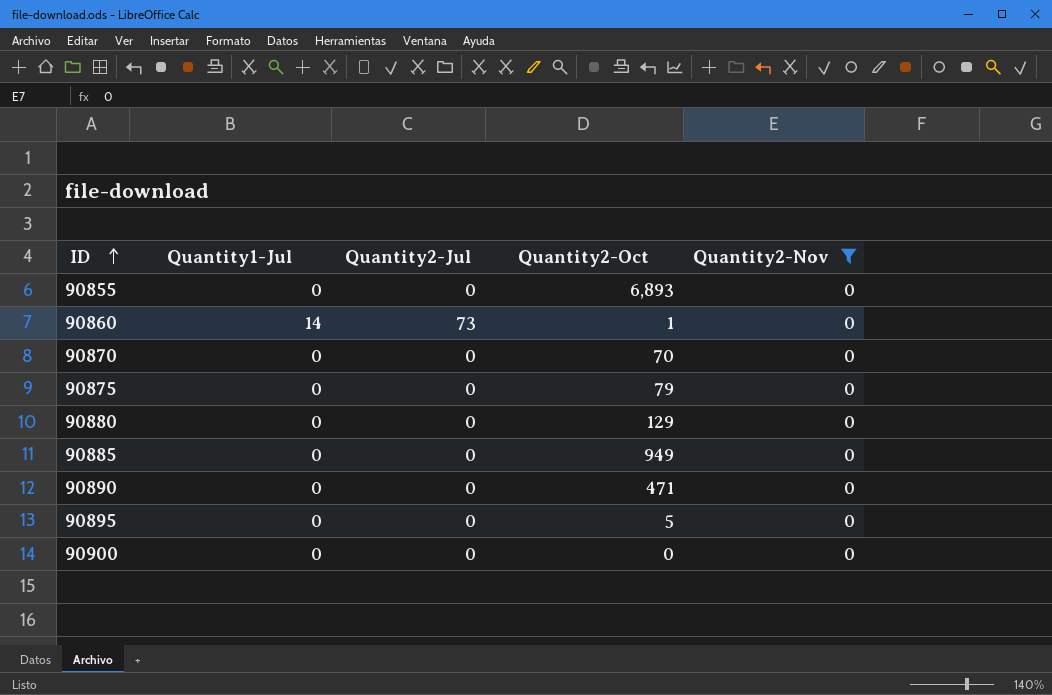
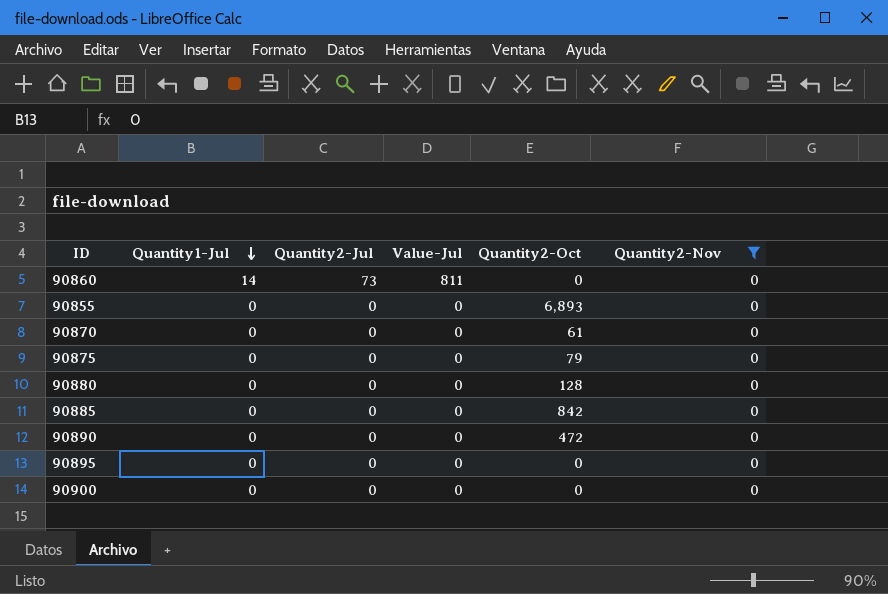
row order: ID ascending -> Quantity1-Jul descending
column Value-Jul | position: none -> 4
90860 | Quantity2-Oct: 1 -> 0
90870 | Quantity2-Oct: 70 -> 61
90880 | Quantity2-Oct: 129 -> 128
90885 | Quantity2-Oct: 949 -> 842
90890 | Quantity2-Oct: 471 -> 472
90895 | Quantity2-Oct: 5 -> 0

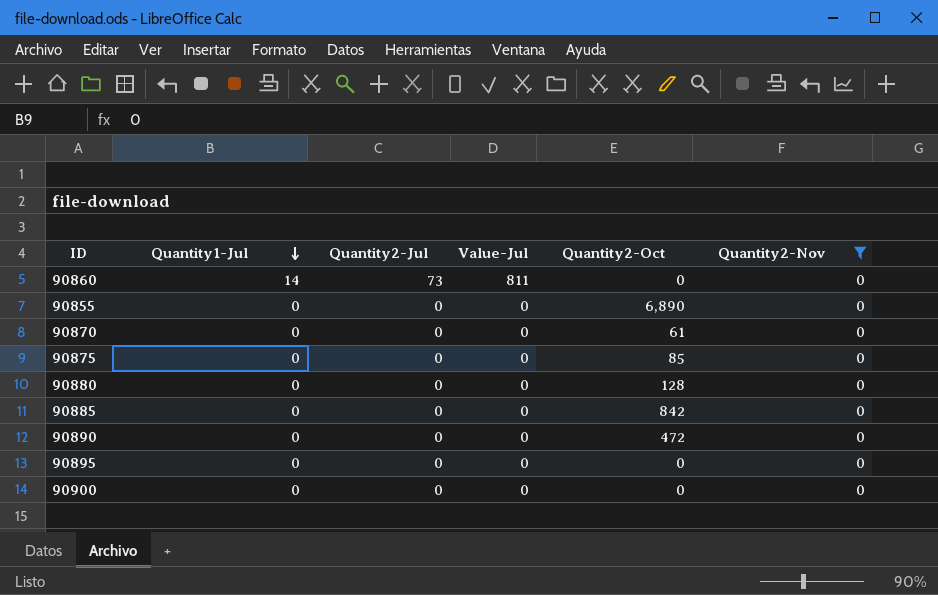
90855 | Quantity2-Oct: 6,893 -> 6,890
90875 | Quantity2-Oct: 79 -> 85

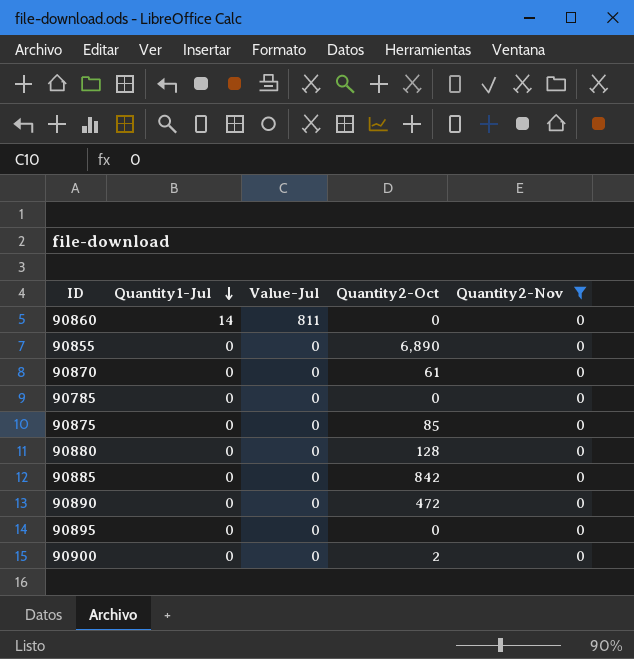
column Quantity2-Jul | position: 3 -> none
row 90785: none -> 0 | 0 | 0 | 0
90900 | Quantity2-Oct: 0 -> 2

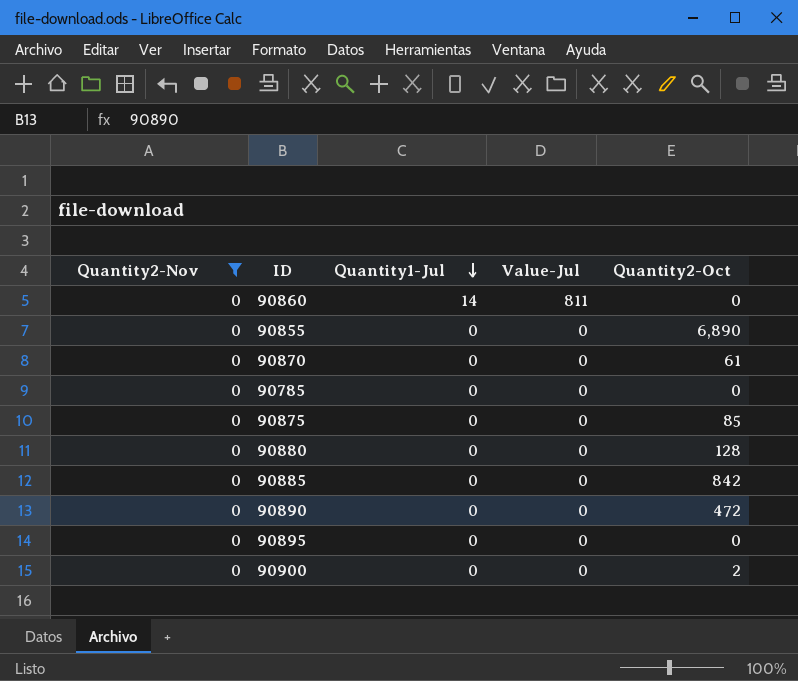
column Quantity2-Nov | position: 5 -> 1

